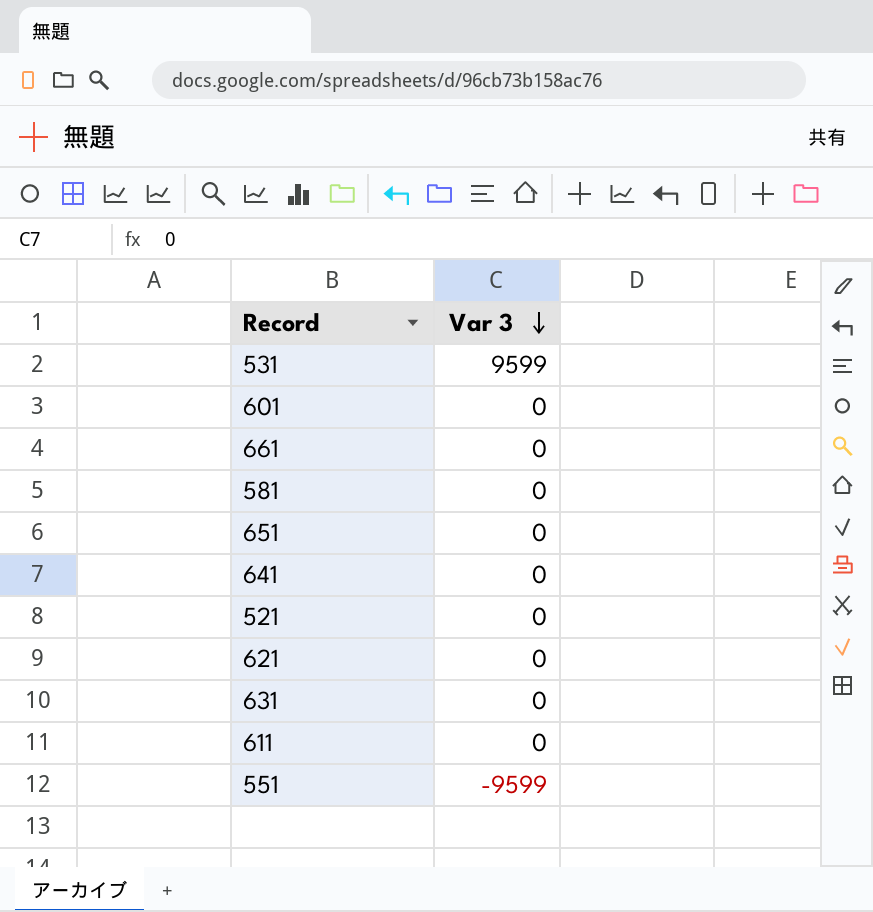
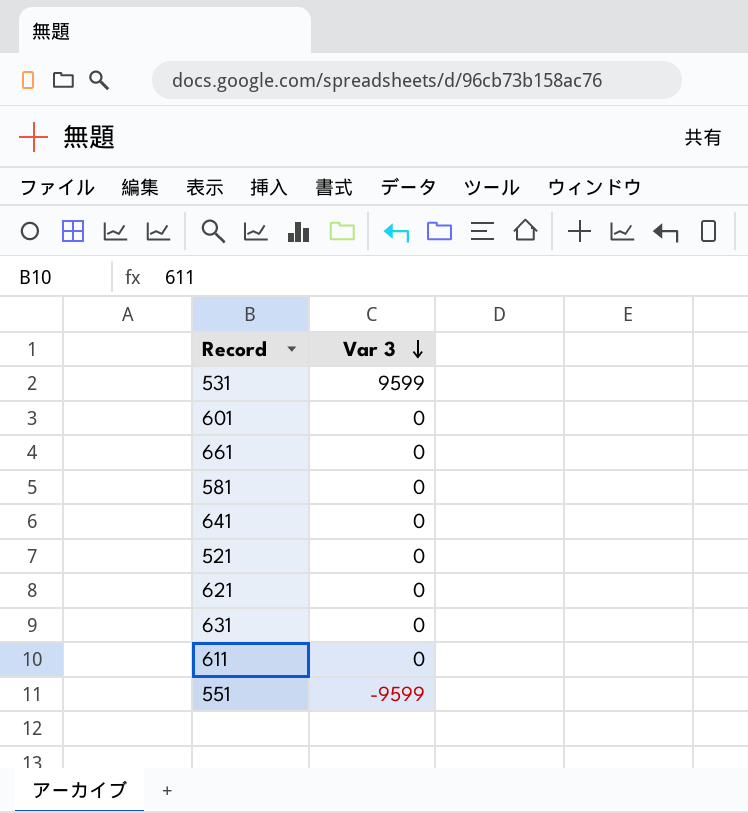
row 651: 0 -> none

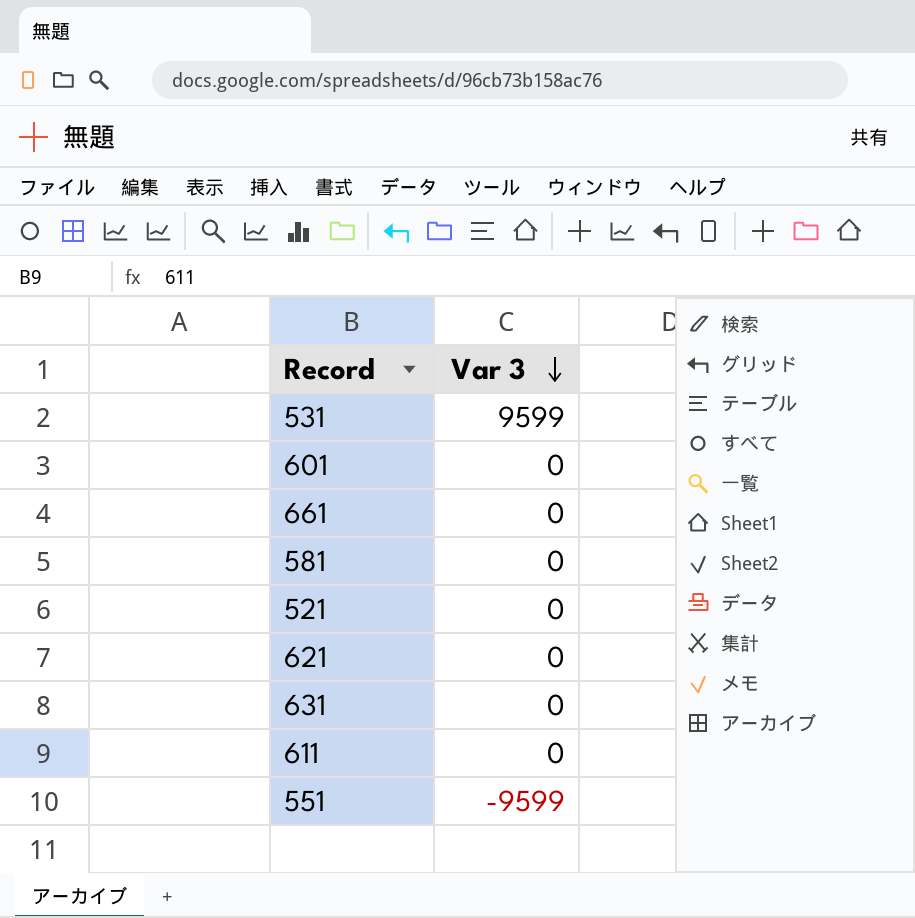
row 641: 0 -> none

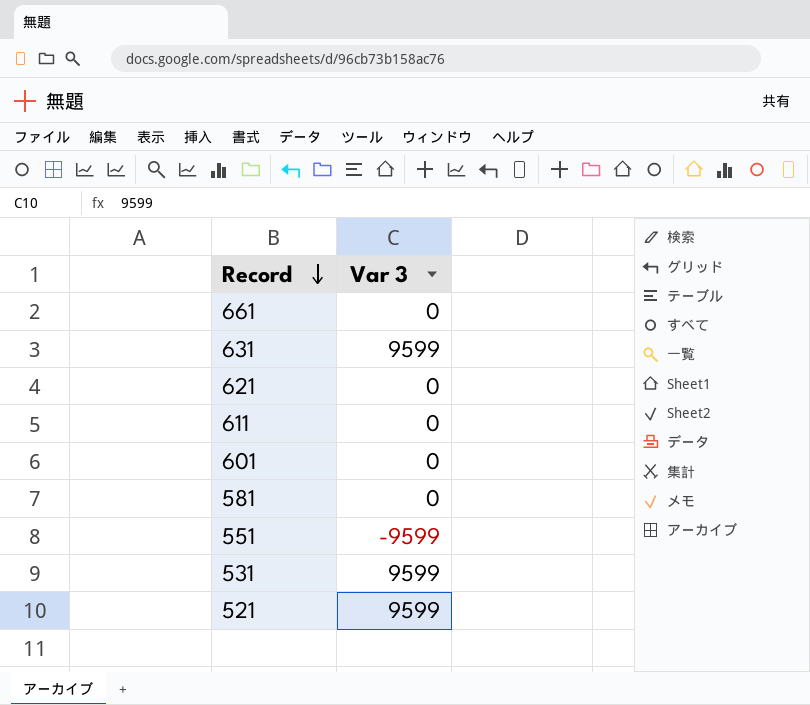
row order: Var 3 descending -> Record descending
631 | Var 3: 0 -> 9599
521 | Var 3: 0 -> 9599

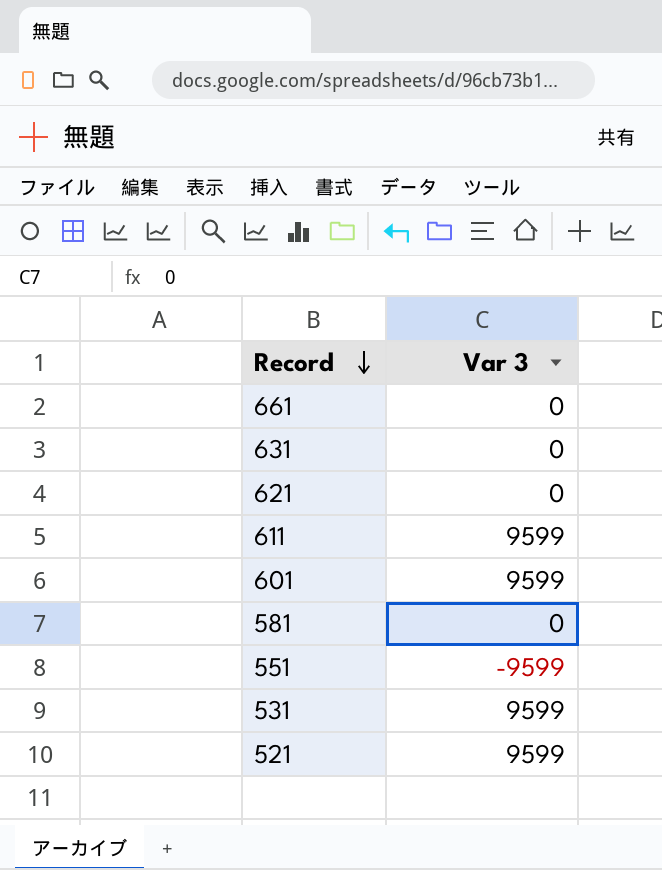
631 | Var 3: 9599 -> 0
611 | Var 3: 0 -> 9599
601 | Var 3: 0 -> 9599

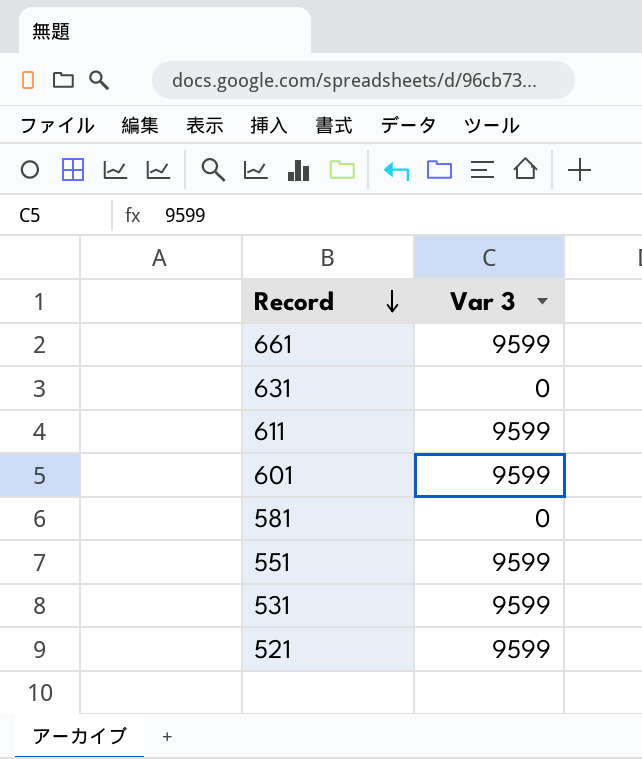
row 621: 0 -> none
661 | Var 3: 0 -> 9599
551 | Var 3: -9599 -> 9599

